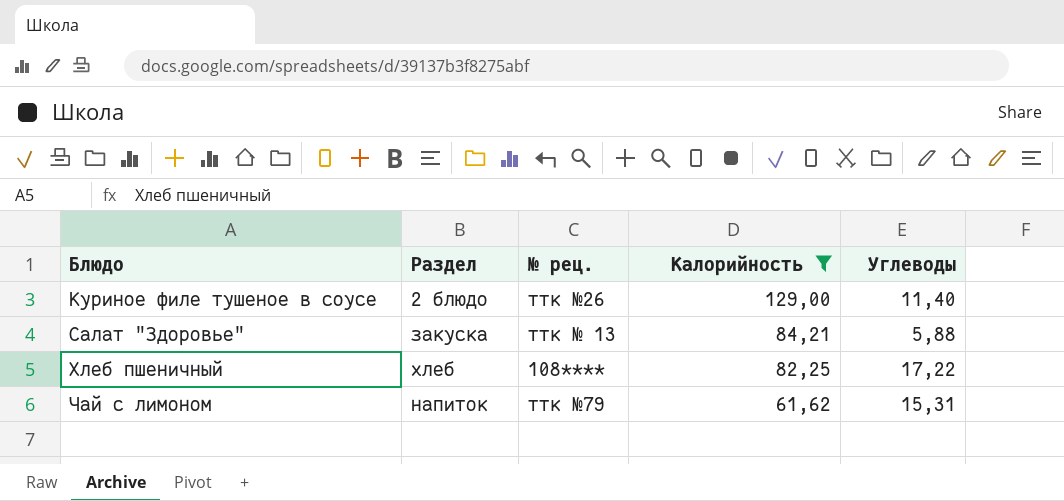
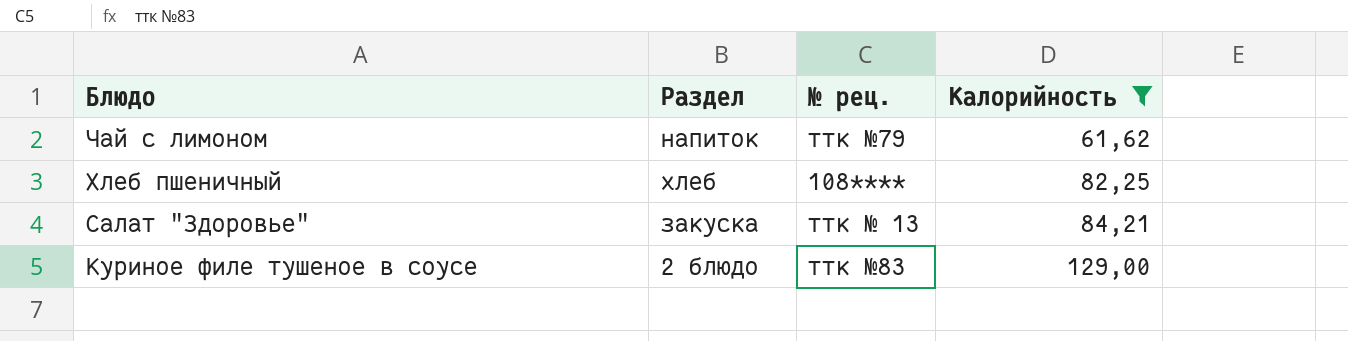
row order: Блюдо ascending -> Блюдо descending
column Углеводы | position: 5 -> none
Куриное филе тушеное в соусе | № рец.: ттк №26 -> ттк №83

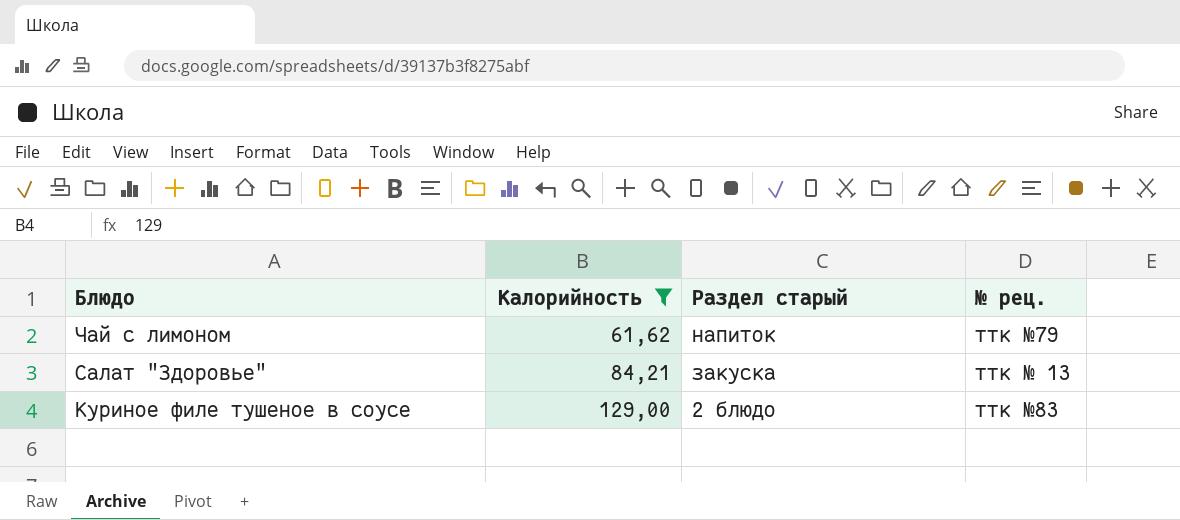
column Калорийность | position: 4 -> 2
column name: Раздел -> Раздел старый
row Хлеб пшеничный: хлеб | 108**** | 82,25 -> none

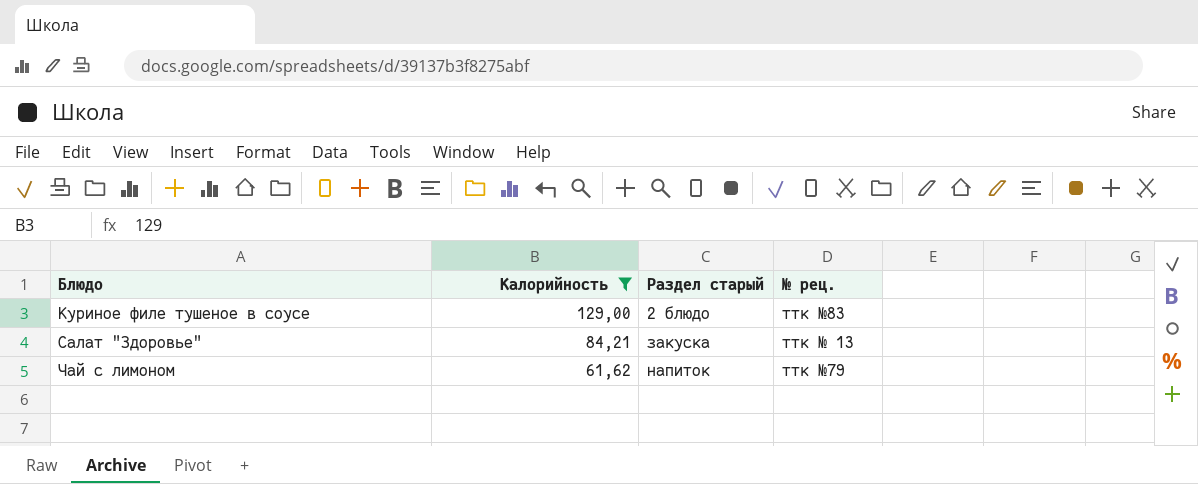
row order: Блюдо descending -> Блюдо ascending

